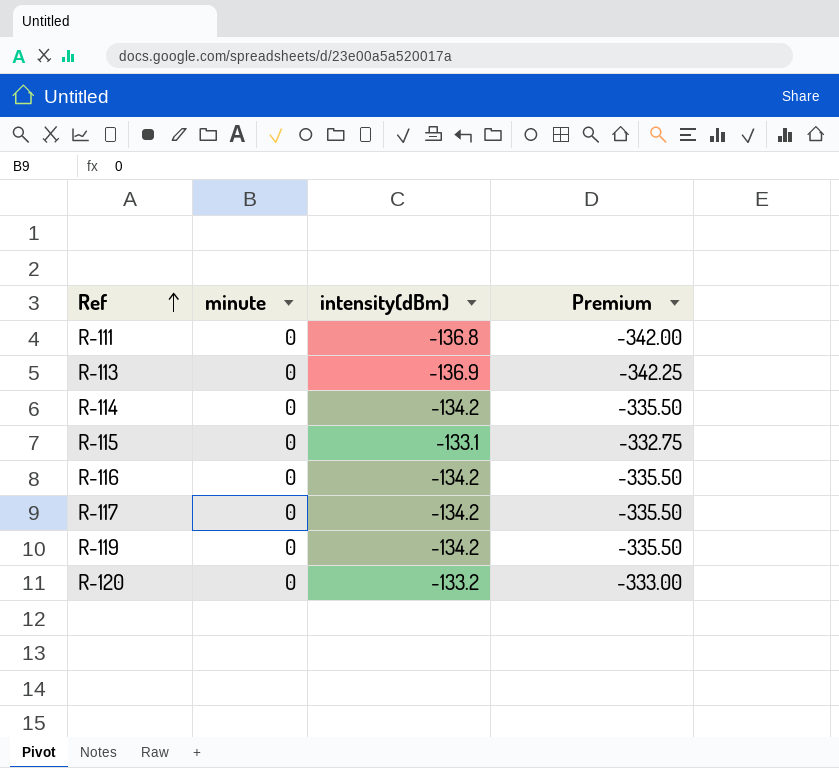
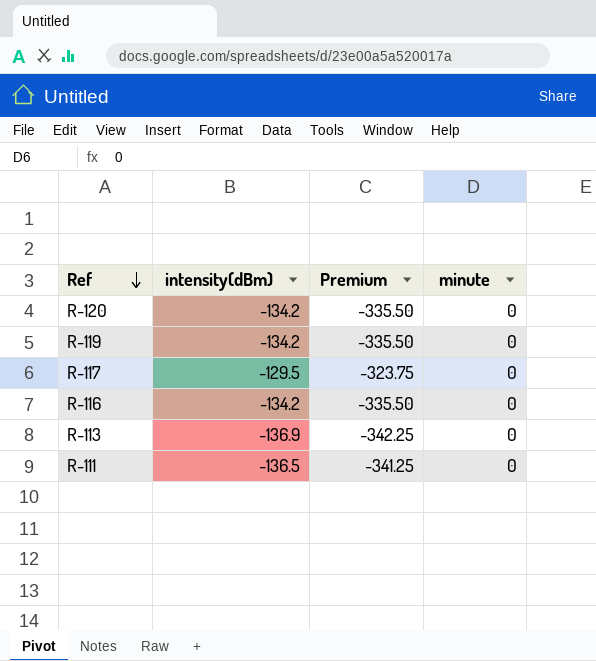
row order: Ref ascending -> Ref descending
column minute | position: 2 -> 4
row R-114: 0 | -134.2 | -335.50 -> none
row R-115: 0 | -133.1 | -332.75 -> none
R-120 | intensity(dBm): -133.2 -> -134.2
R-120 | Premium: -333.00 -> -335.50
R-117 | intensity(dBm): -134.2 -> -129.5
R-117 | Premium: -335.50 -> -323.75
R-111 | intensity(dBm): -136.8 -> -136.5
R-111 | Premium: -342.00 -> -341.25

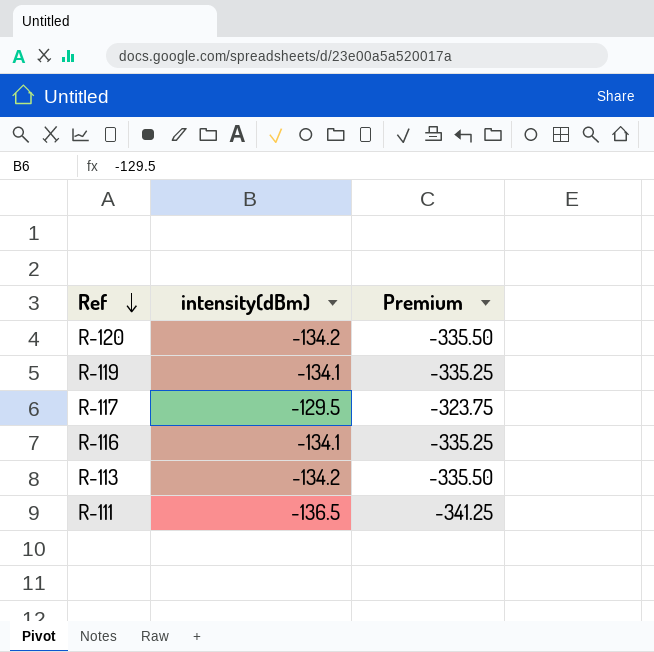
column minute | position: 4 -> none
R-119 | intensity(dBm): -134.2 -> -134.1
R-119 | Premium: -335.50 -> -335.25
R-116 | intensity(dBm): -134.2 -> -134.1
R-116 | Premium: -335.50 -> -335.25
R-113 | intensity(dBm): -136.9 -> -134.2
R-113 | Premium: -342.25 -> -335.50

